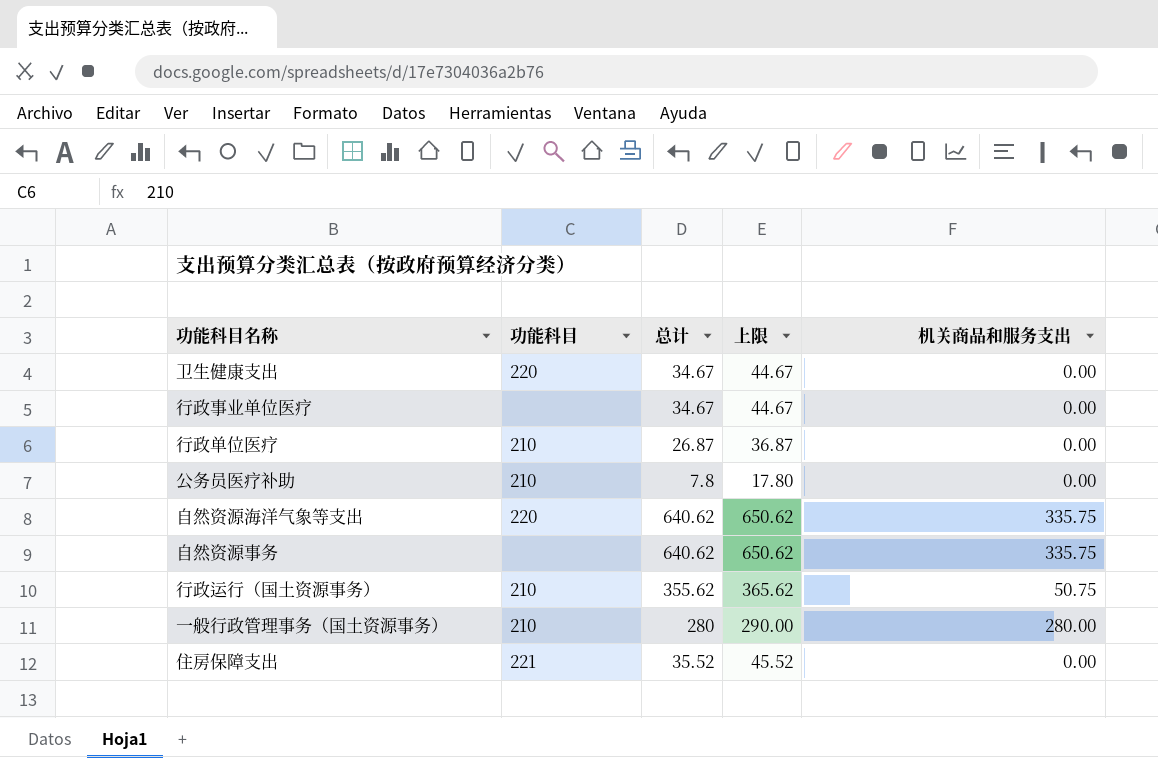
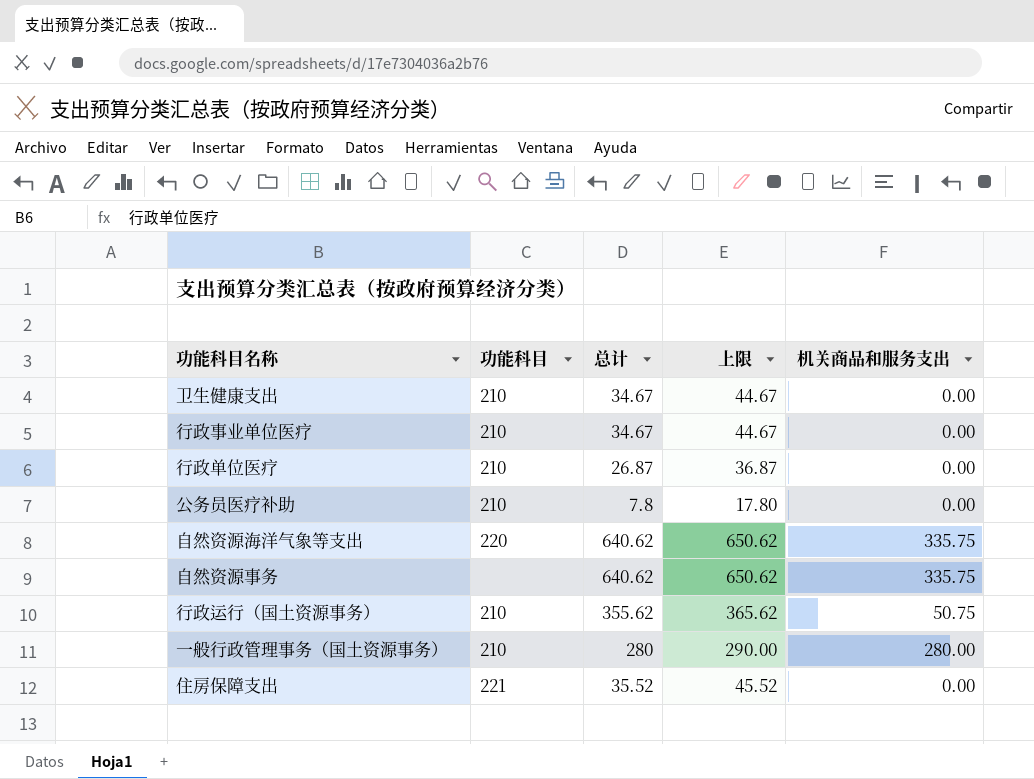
卫生健康支出 | 功能科目: 220 -> 210
行政事业单位医疗 | 功能科目: none -> 210

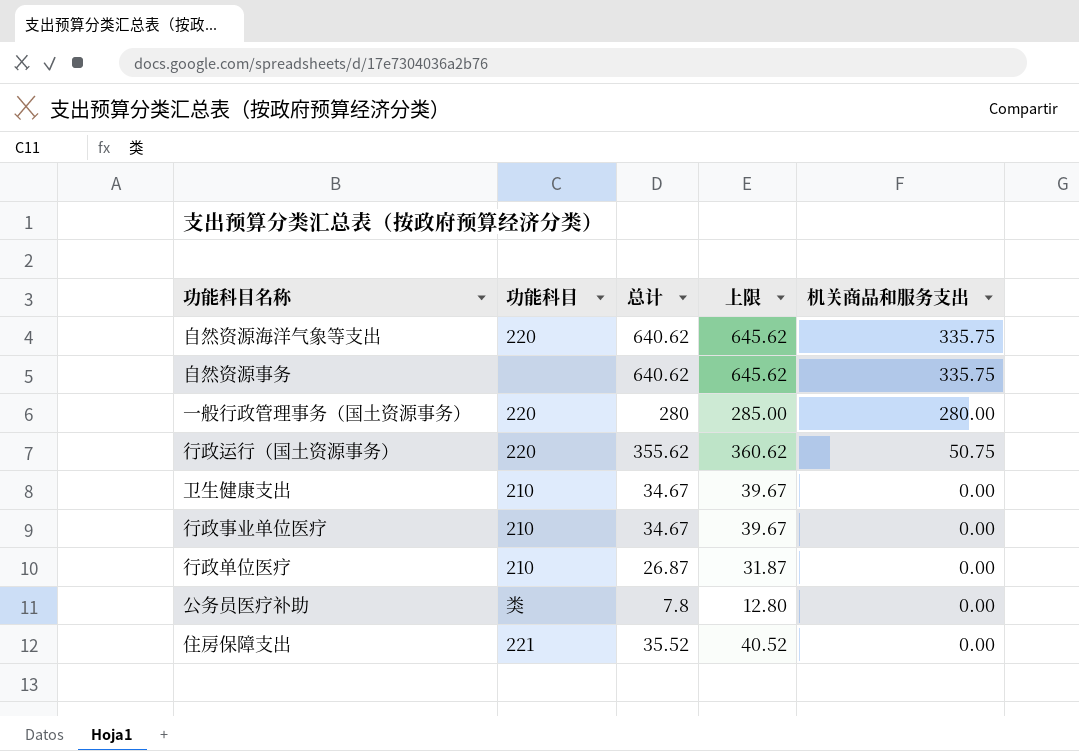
row order: none -> 机关商品和服务支出 descending
column 上限 | formula: [总计] + 10 -> [总计] + 5
一般行政管理事务（国土资源事务） | 功能科目: 210 -> 220
行政运行（国土资源事务） | 功能科目: 210 -> 220
公务员医疗补助 | 功能科目: 210 -> 类

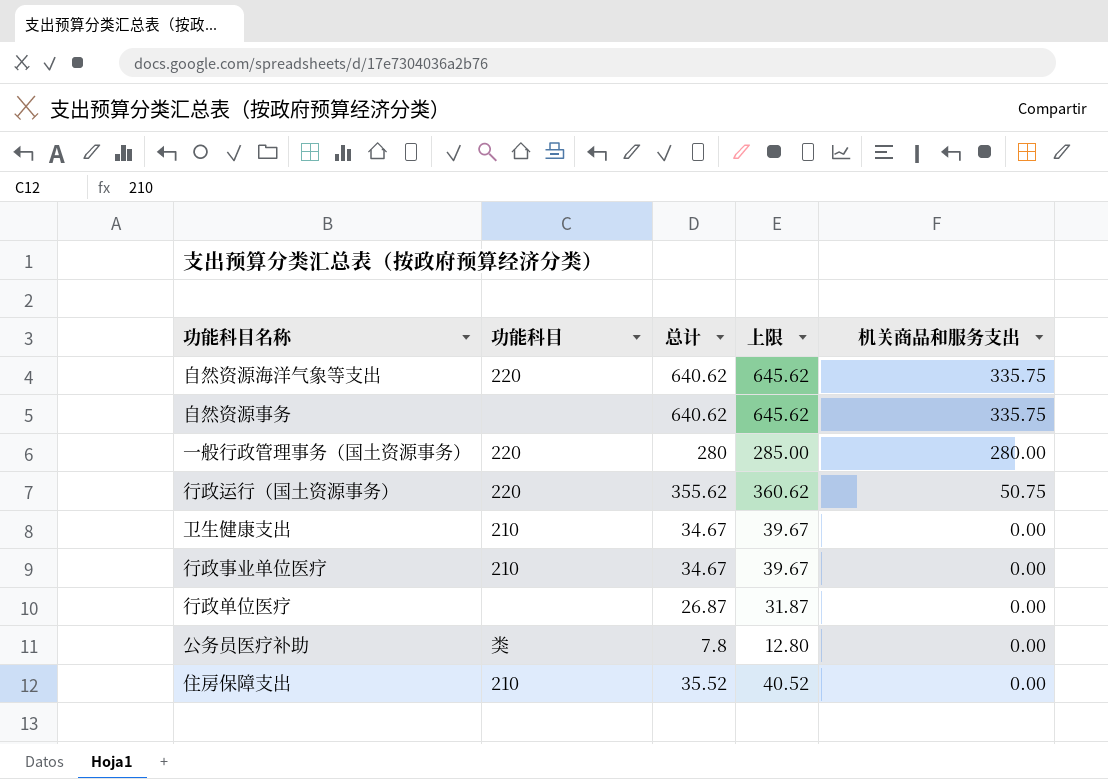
行政单位医疗 | 功能科目: 210 -> none
住房保障支出 | 功能科目: 221 -> 210

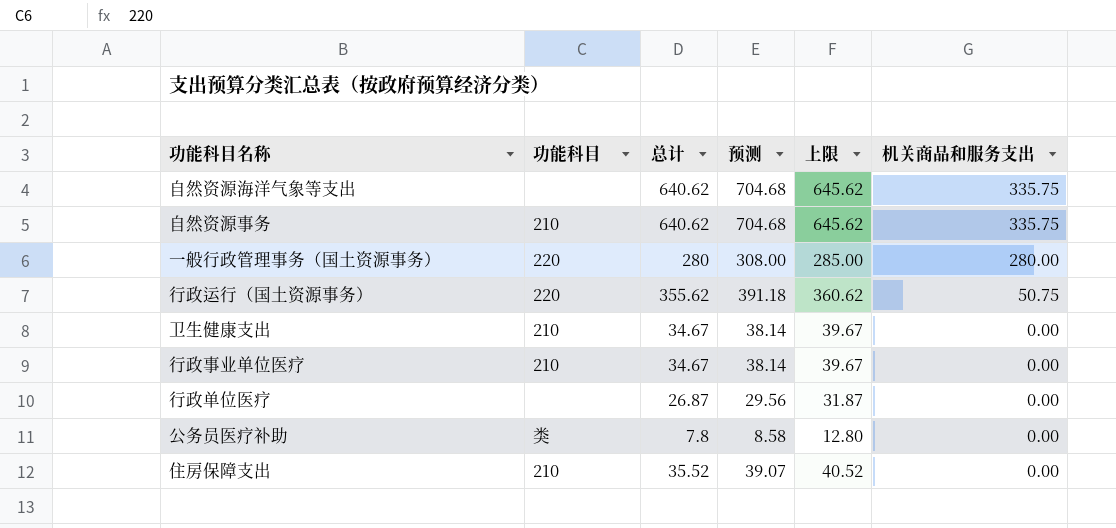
column 预测 | formula: none -> [总计] * 1.1
自然资源海洋气象等支出 | 功能科目: 220 -> none
自然资源事务 | 功能科目: none -> 210

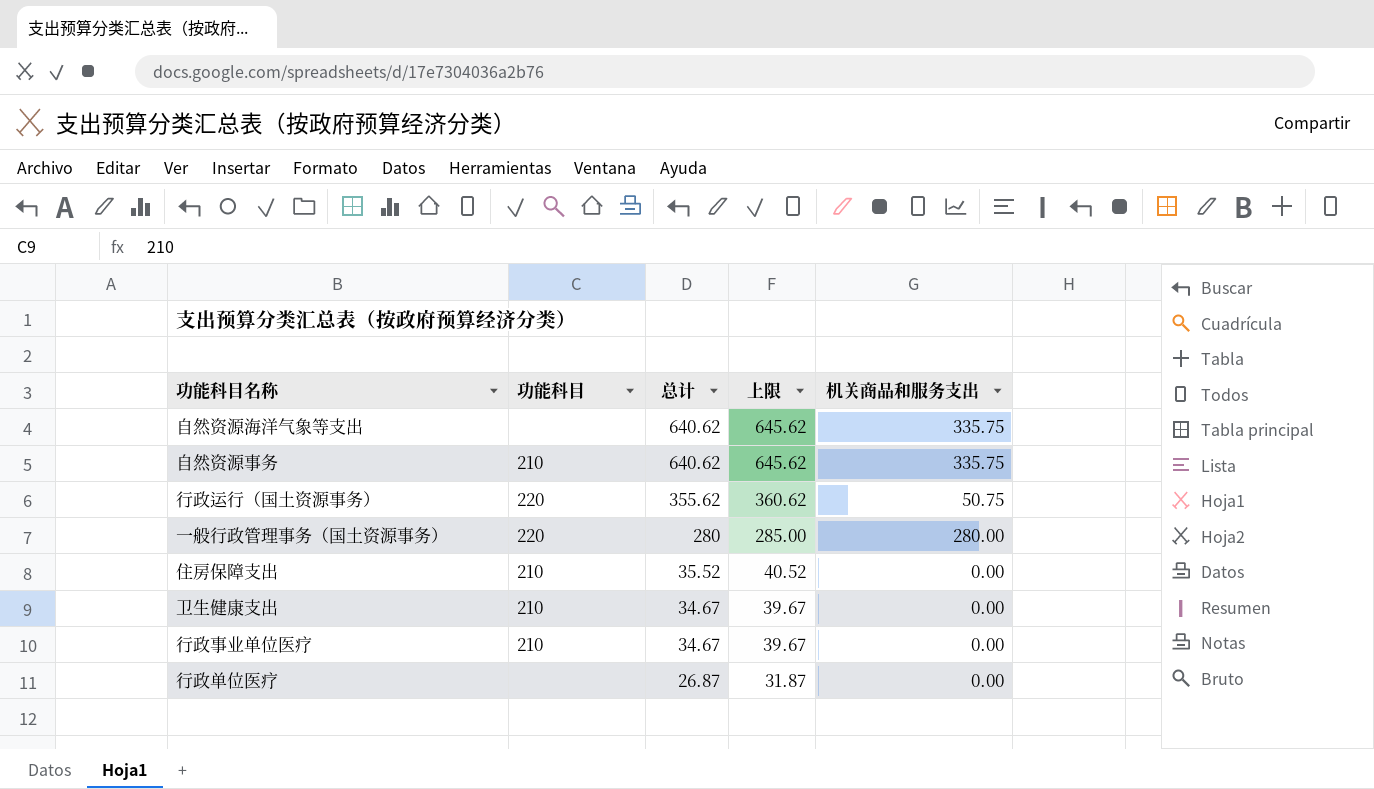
row order: 机关商品和服务支出 descending -> 总计 descending
column 预测 | formula: [总计] * 1.1 -> none
row 公务员医疗补助: 类 | 7.8 | 8.58 | 12.80 | 0.00 -> none

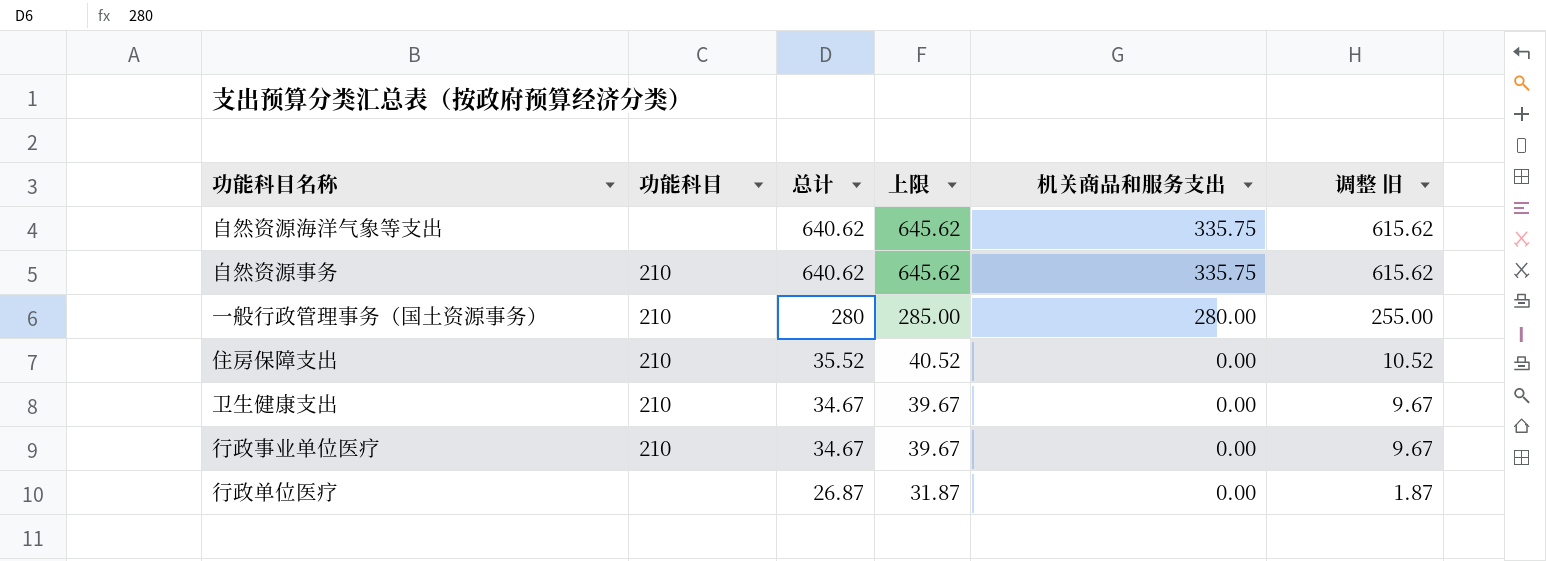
column 调整 旧 | formula: none -> [总计] - 25
row 行政运行（国土资源事务）: 220 | 355.62 | 360.62 | 50.75 -> none
一般行政管理事务（国土资源事务） | 功能科目: 220 -> 210

